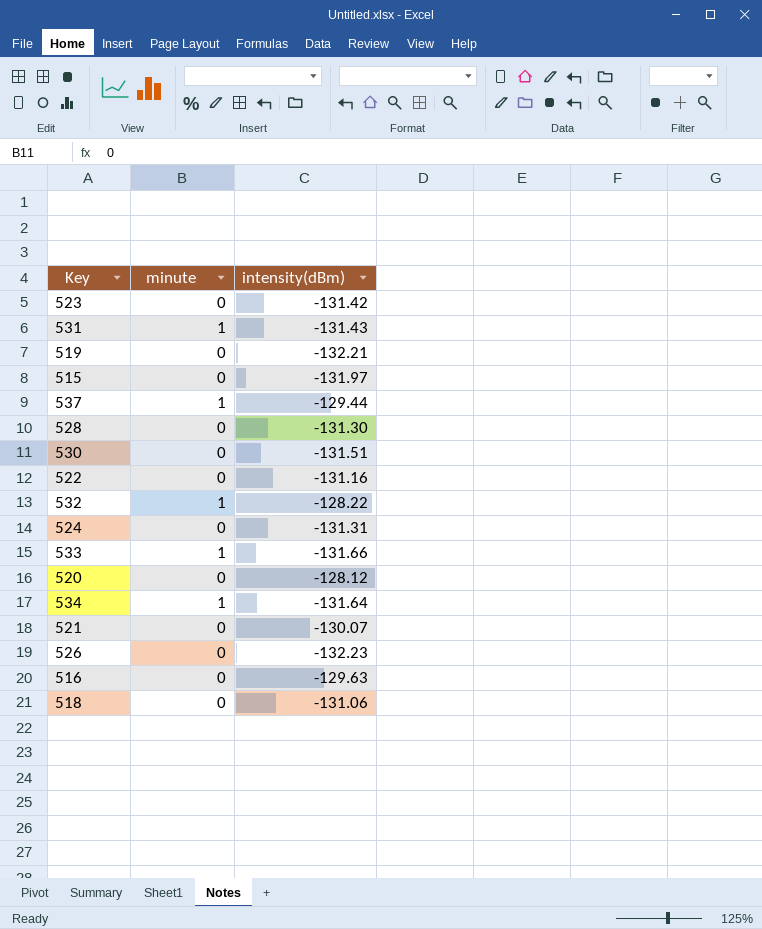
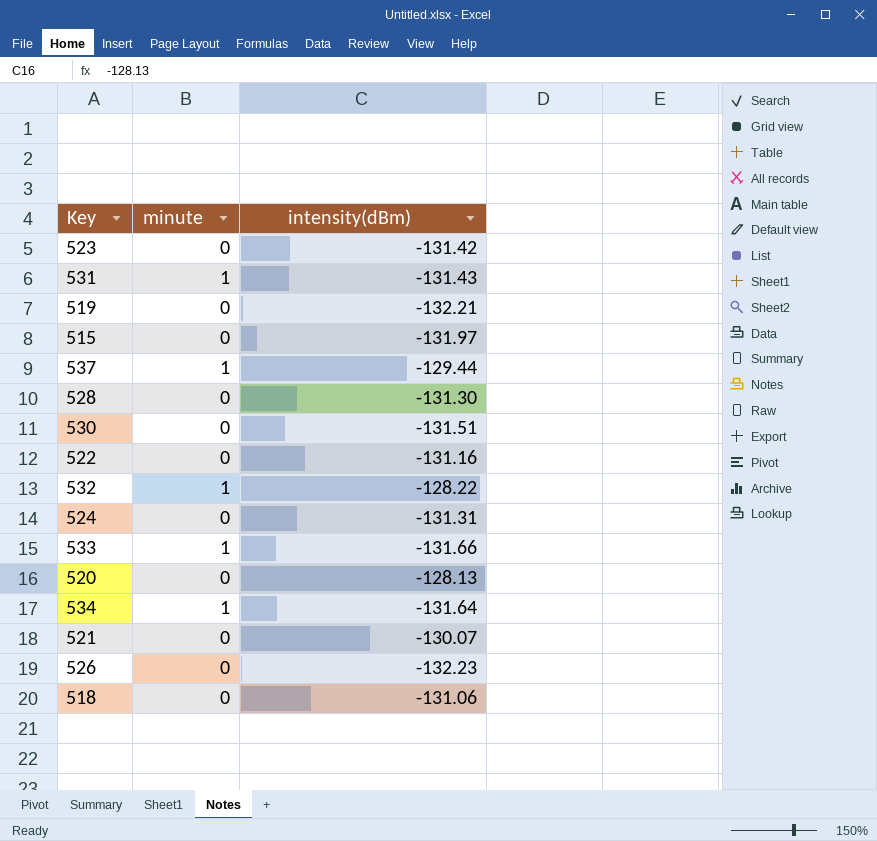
row 516: 0 | -129.63 -> none
520 | intensity(dBm): -128.12 -> -128.13

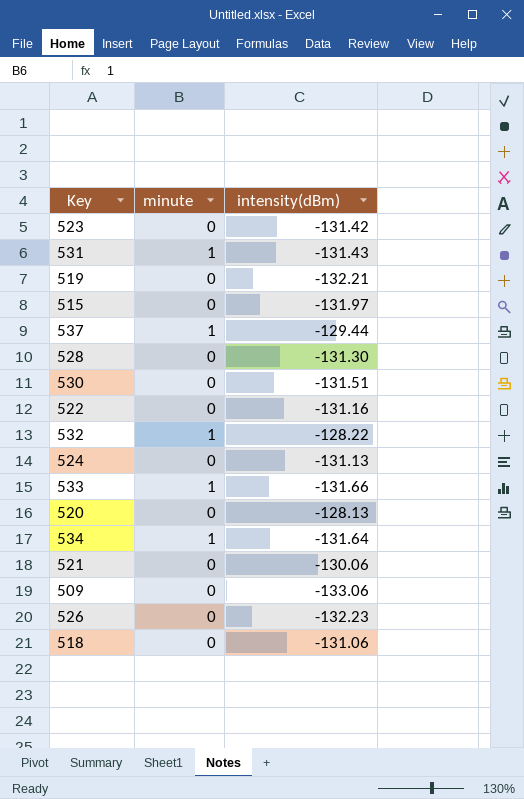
524 | intensity(dBm): -131.31 -> -131.13
521 | intensity(dBm): -130.07 -> -130.06
row 509: none -> 0 | -133.06

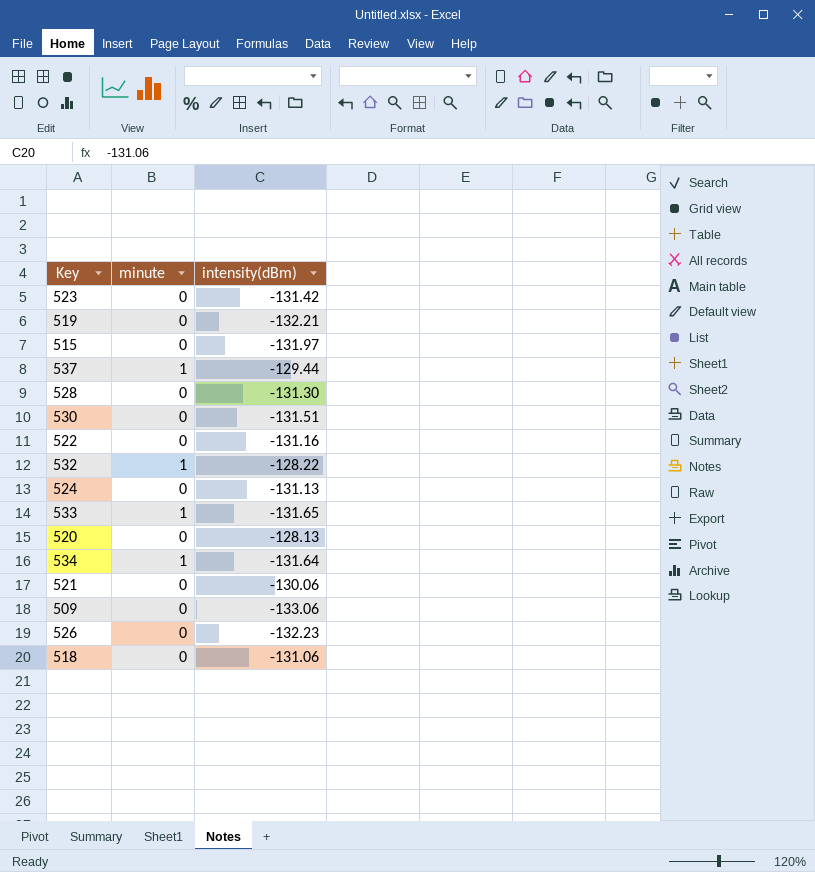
row 531: 1 | -131.43 -> none
533 | intensity(dBm): -131.66 -> -131.65

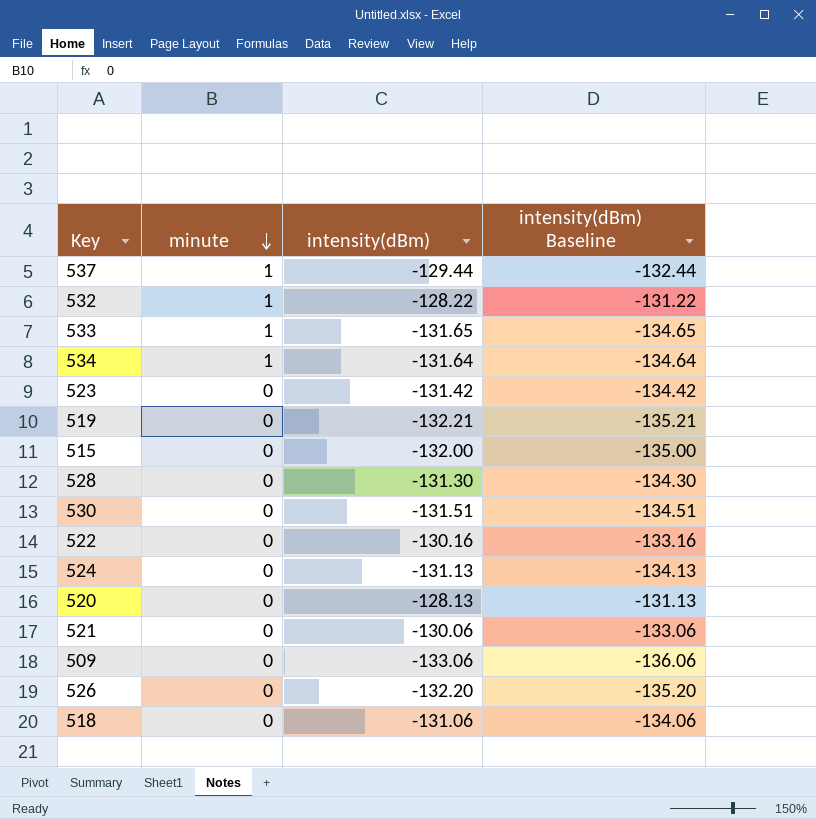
row order: none -> minute descending
column intensity(dBm) Baseline | formula: none -> [intensity(dBm)] - 3
515 | intensity(dBm): -131.97 -> -132.00
522 | intensity(dBm): -131.16 -> -130.16
526 | intensity(dBm): -132.23 -> -132.20

